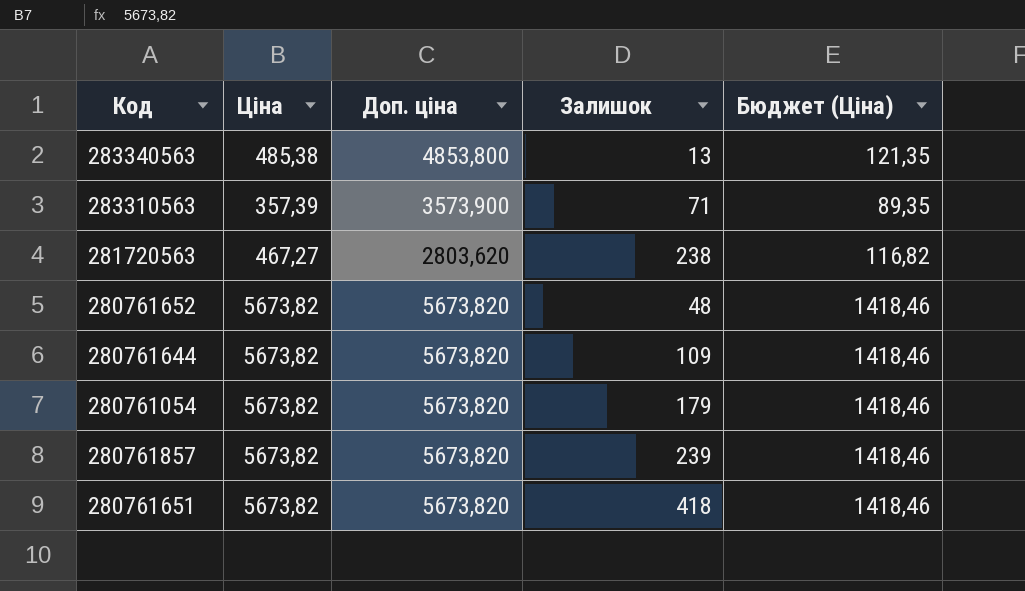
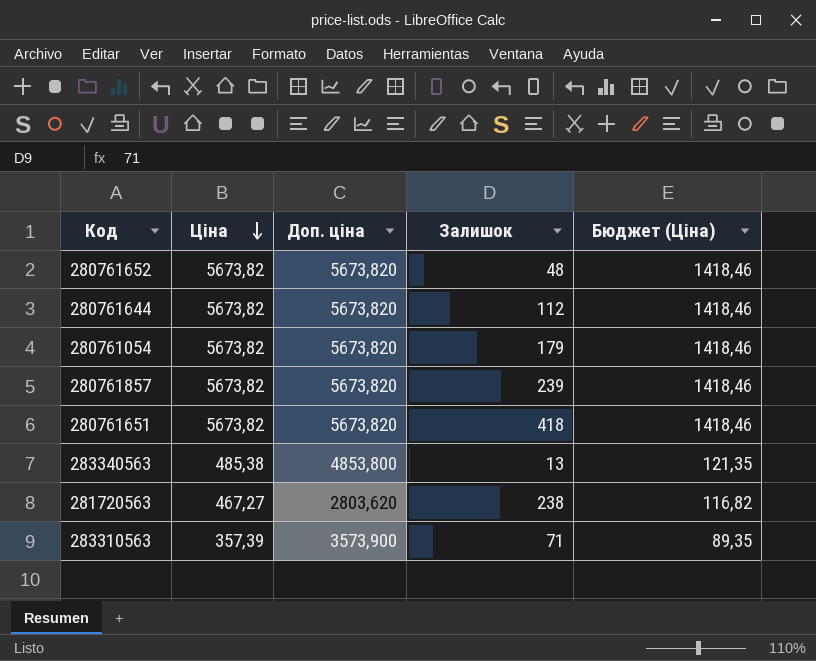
row order: none -> Ціна descending
280761644 | Залишок: 109 -> 112

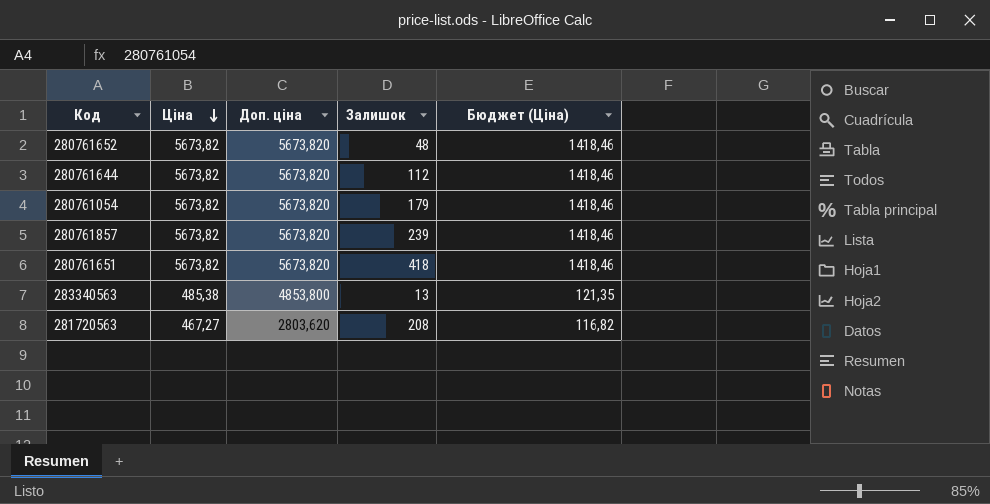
row 283310563: 357,39 | 3573,900 | 71 | 89,35 -> none
281720563 | Залишок: 238 -> 208

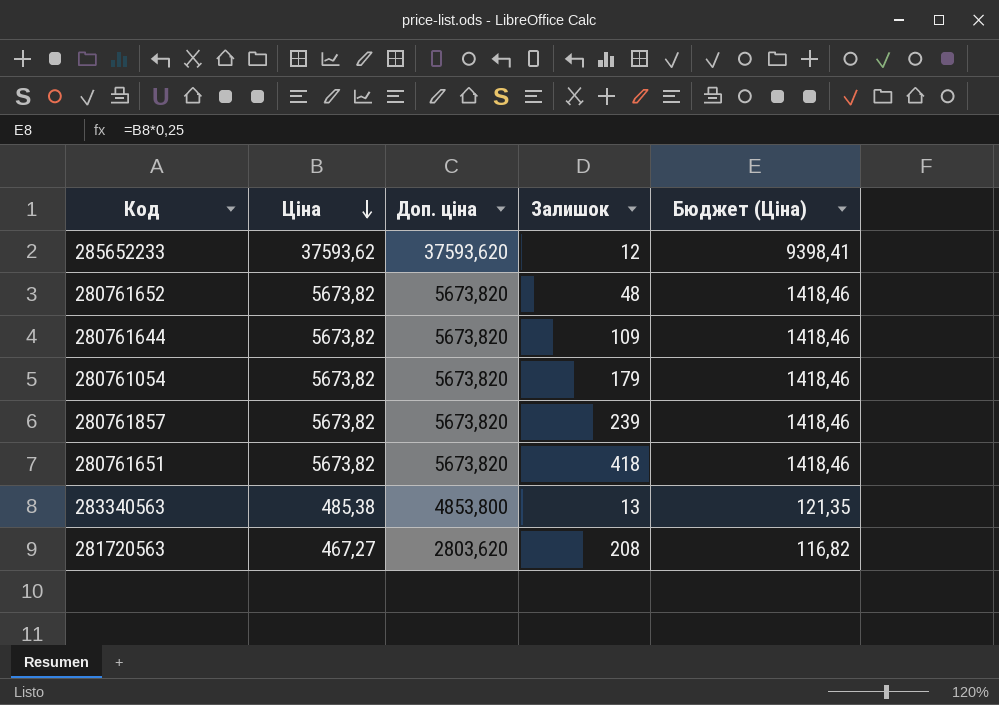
row 285652233: none -> 37593,62 | 37593,620 | 12 | 9398,41
280761644 | Залишок: 112 -> 109

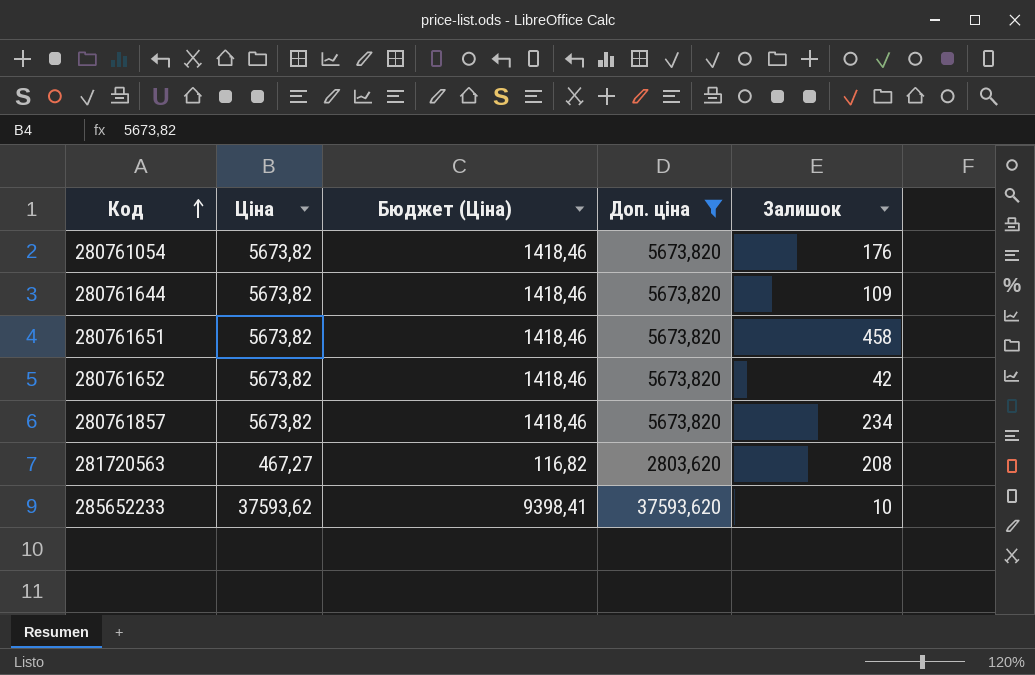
filter: none -> Доп. ціна != 4853,800
row order: Ціна descending -> Код ascending
column Бюджет (Ціна) | position: 5 -> 3
280761054 | Залишок: 179 -> 176
280761651 | Залишок: 418 -> 458
280761652 | Залишок: 48 -> 42
280761857 | Залишок: 239 -> 234
285652233 | Залишок: 12 -> 10

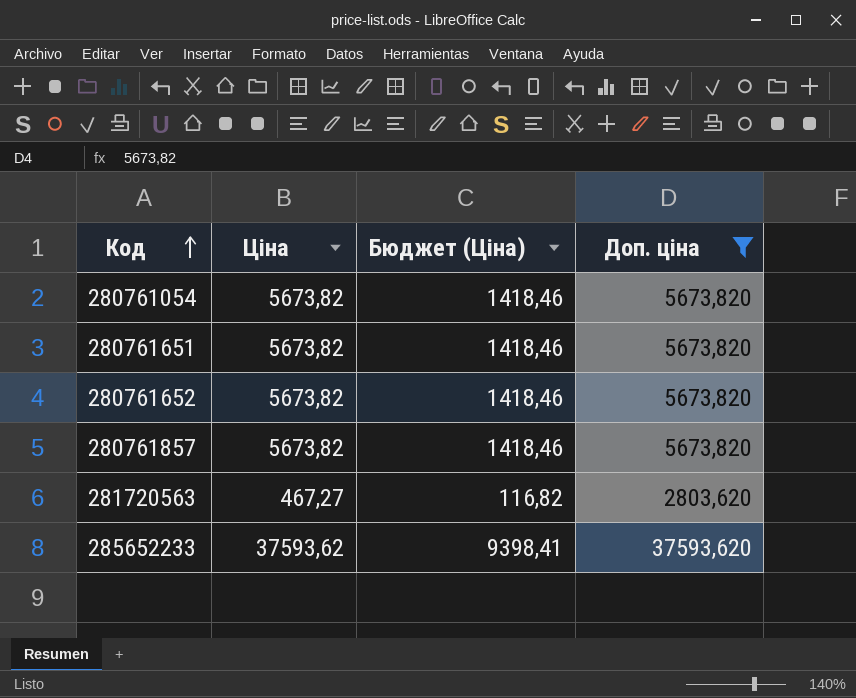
column Залишок | position: 5 -> none
row 280761644: 5673,82 | 1418,46 | 5673,820 | 109 -> none

